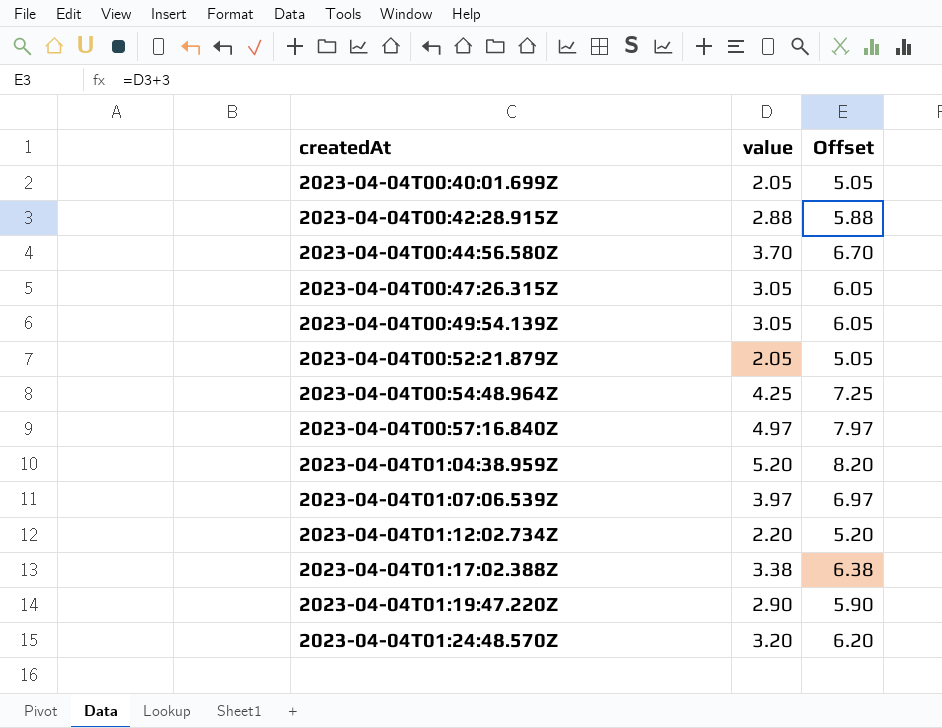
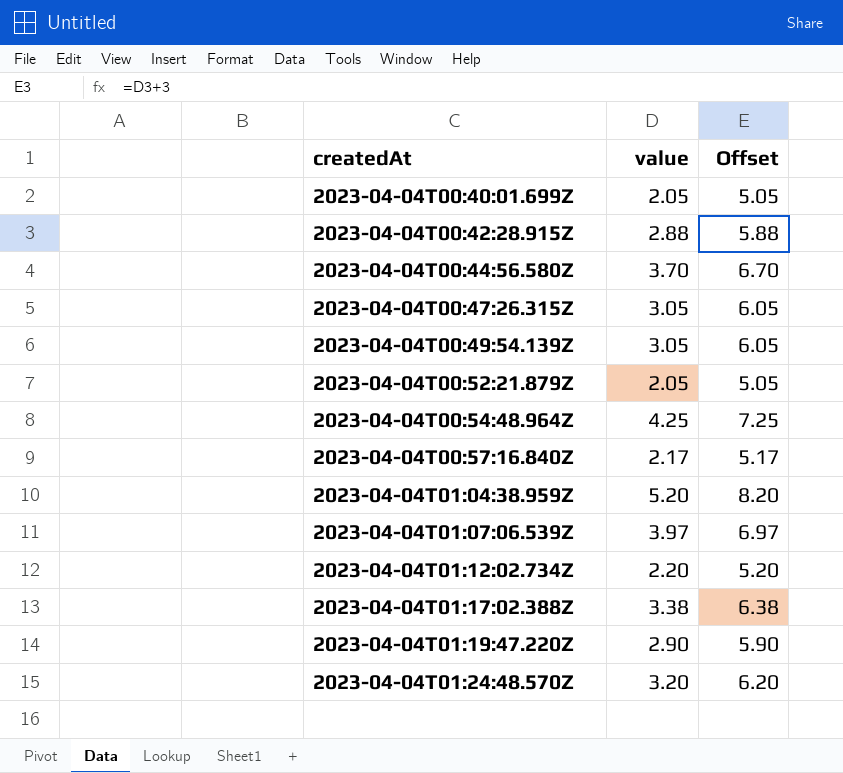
2023-04-04T00:57:16.840Z | value: 4.97 -> 2.17
2023-04-04T00:57:16.840Z | Offset: 7.97 -> 5.17

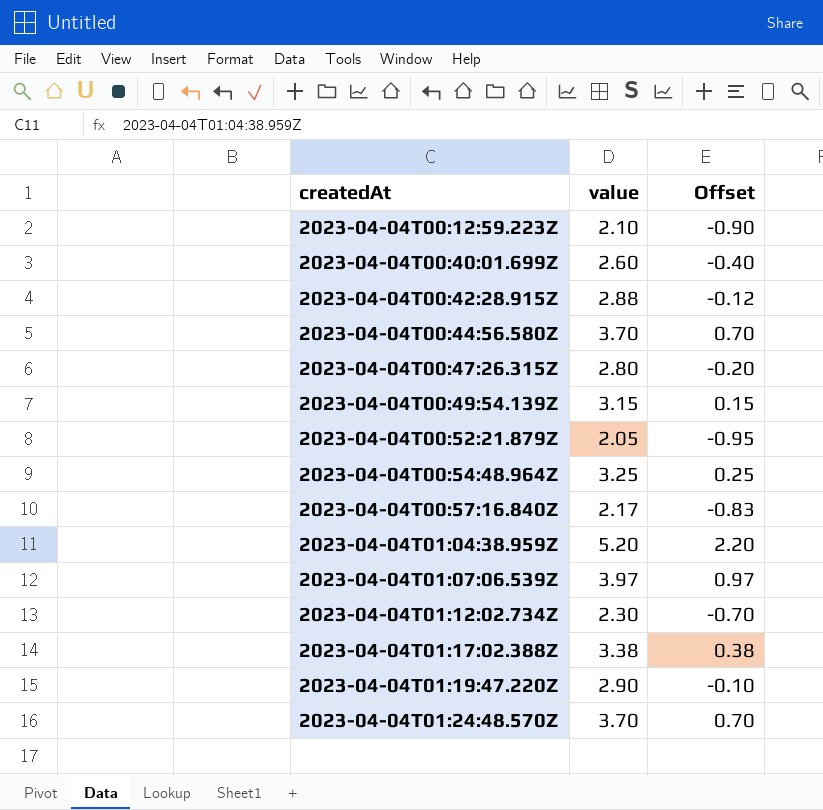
column Offset | formula: [value] + 3 -> [value] - 3
row 2023-04-04T00:12:59.223Z: none -> 2.10 | -0.90
2023-04-04T00:40:01.699Z | value: 2.05 -> 2.60
2023-04-04T00:47:26.315Z | value: 3.05 -> 2.80
2023-04-04T00:49:54.139Z | value: 3.05 -> 3.15
2023-04-04T00:54:48.964Z | value: 4.25 -> 3.25
2023-04-04T01:12:02.734Z | value: 2.20 -> 2.30
2023-04-04T01:24:48.570Z | value: 3.20 -> 3.70

